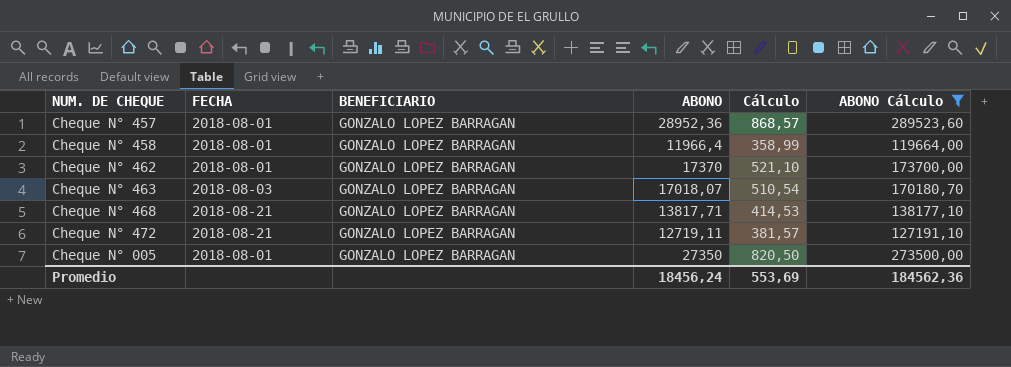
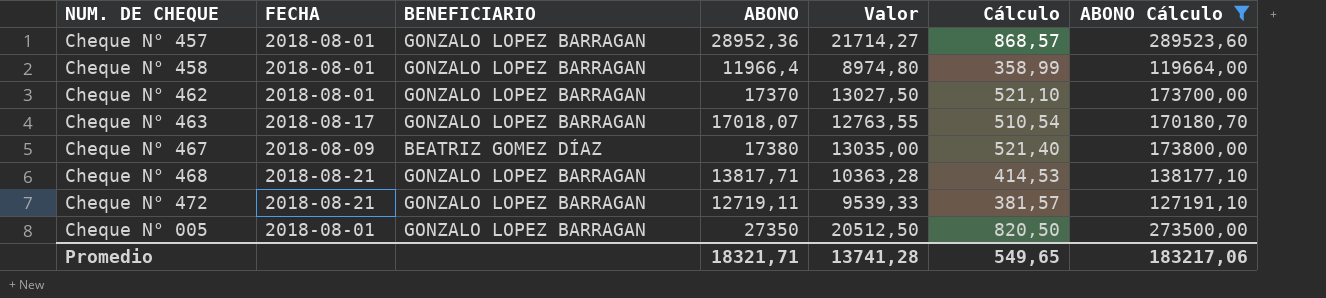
column Valor | formula: none -> [ABONO] * 0,75
Cheque N° 463 | FECHA: 2018-08-03 -> 2018-08-17
row Cheque N° 467: none -> 2018-08-09 | BEATRIZ GOMEZ DÍAZ | 17380 | 13035,00 | 521,40 | 173800,00
Promedio | ABONO: 18456,24 -> 18321,71
Promedio | Cálculo: 553,69 -> 549,65
Promedio | ABONO Cálculo: 184562,36 -> 183217,06

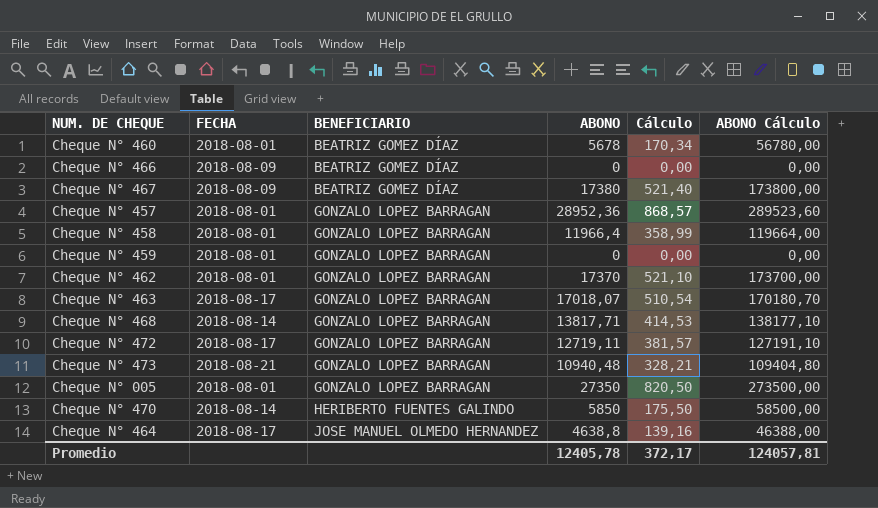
filter: ABONO Cálculo >= 119664,00 -> none
row order: none -> BENEFICIARIO ascending
column Valor | formula: [ABONO] * 0,75 -> none
Cheque N° 468 | FECHA: 2018-08-21 -> 2018-08-14
Cheque N° 472 | FECHA: 2018-08-21 -> 2018-08-17
Promedio | ABONO: 18321,71 -> 12405,78
Promedio | Cálculo: 549,65 -> 372,17
Promedio | ABONO Cálculo: 183217,06 -> 124057,81

